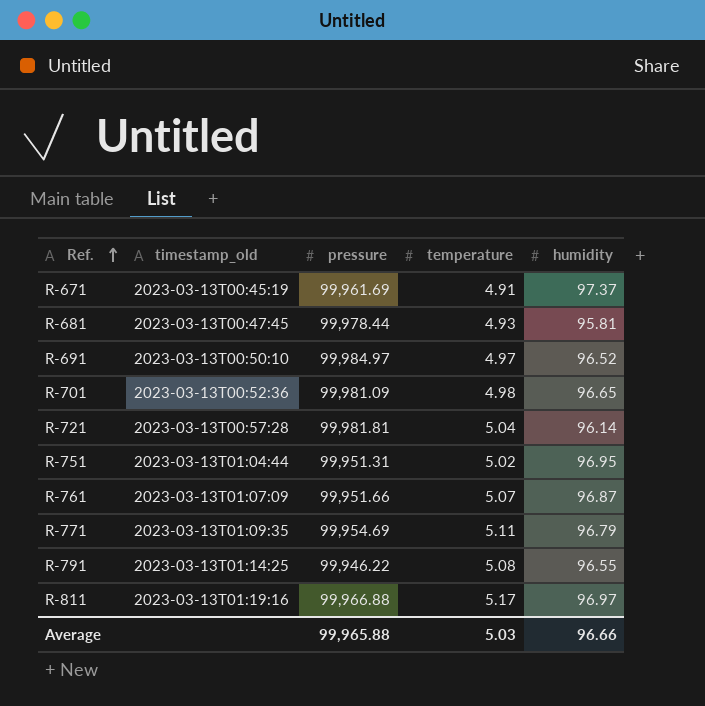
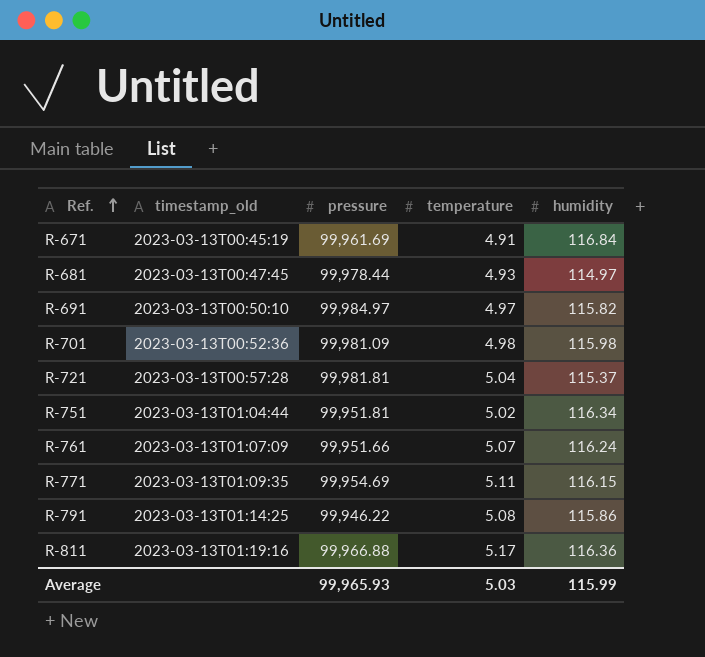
R-671 | humidity: 97.37 -> 116.84
R-681 | humidity: 95.81 -> 114.97
R-691 | humidity: 96.52 -> 115.82
R-701 | humidity: 96.65 -> 115.98
R-721 | humidity: 96.14 -> 115.37
R-751 | pressure: 99,951.31 -> 99,951.81
R-751 | humidity: 96.95 -> 116.34
R-761 | humidity: 96.87 -> 116.24
R-771 | humidity: 96.79 -> 116.15
R-791 | humidity: 96.55 -> 115.86
R-811 | humidity: 96.97 -> 116.36
Average | pressure: 99,965.88 -> 99,965.93
Average | humidity: 96.66 -> 115.99

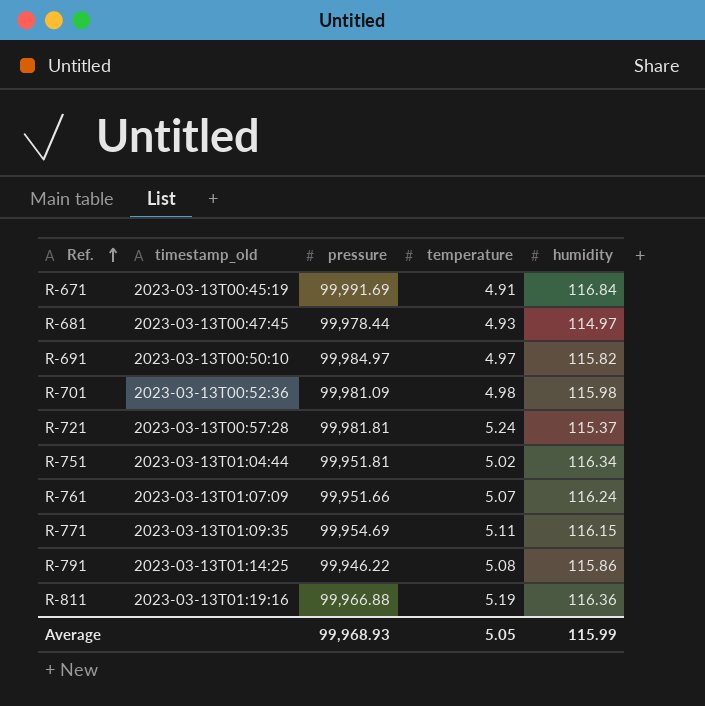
R-671 | pressure: 99,961.69 -> 99,991.69
R-721 | temperature: 5.04 -> 5.24
R-811 | temperature: 5.17 -> 5.19
Average | pressure: 99,965.93 -> 99,968.93
Average | temperature: 5.03 -> 5.05

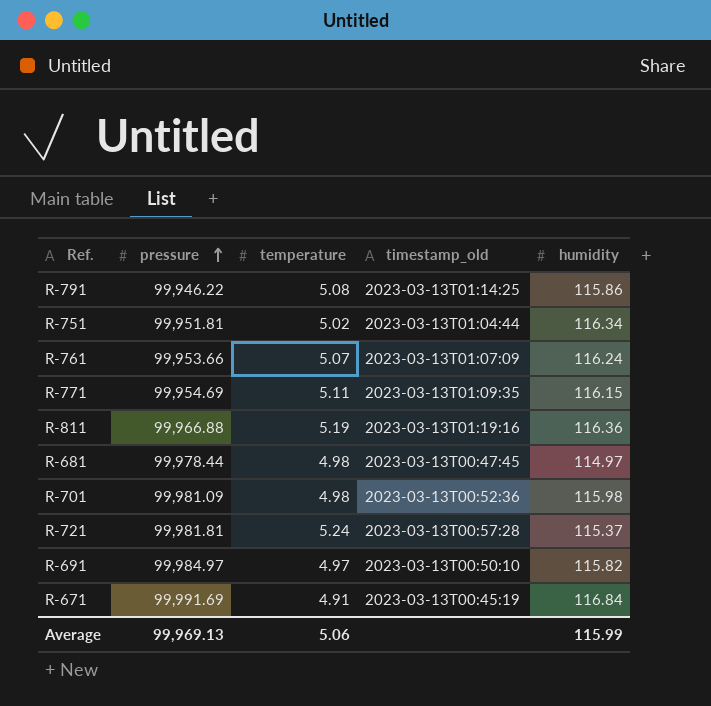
row order: Ref. ascending -> pressure ascending
column timestamp_old | position: 2 -> 4
R-761 | pressure: 99,951.66 -> 99,953.66
R-681 | temperature: 4.93 -> 4.98
Average | pressure: 99,968.93 -> 99,969.13
Average | temperature: 5.05 -> 5.06

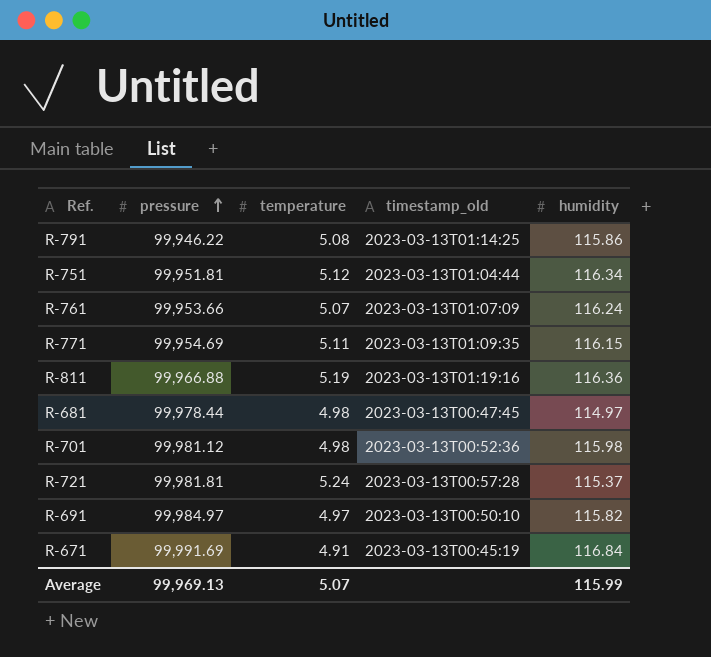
R-751 | temperature: 5.02 -> 5.12
R-701 | pressure: 99,981.09 -> 99,981.12
Average | temperature: 5.06 -> 5.07

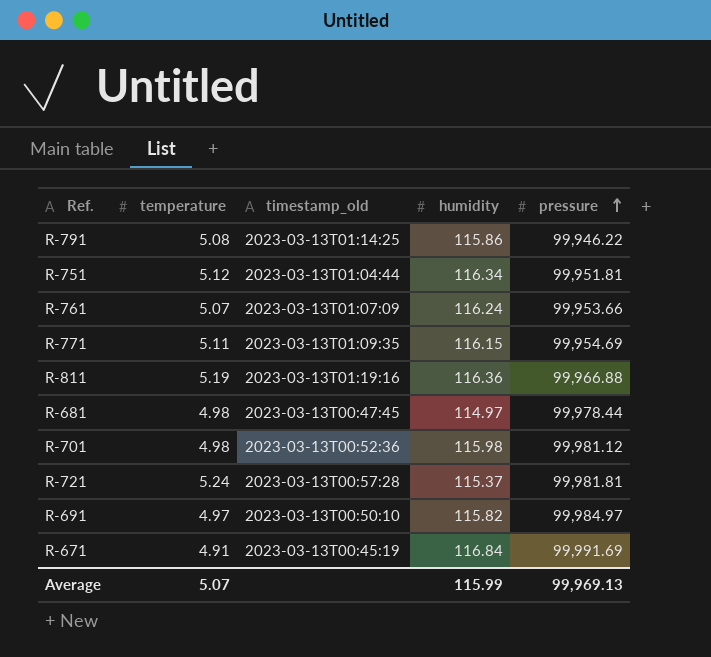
column pressure | position: 2 -> 5

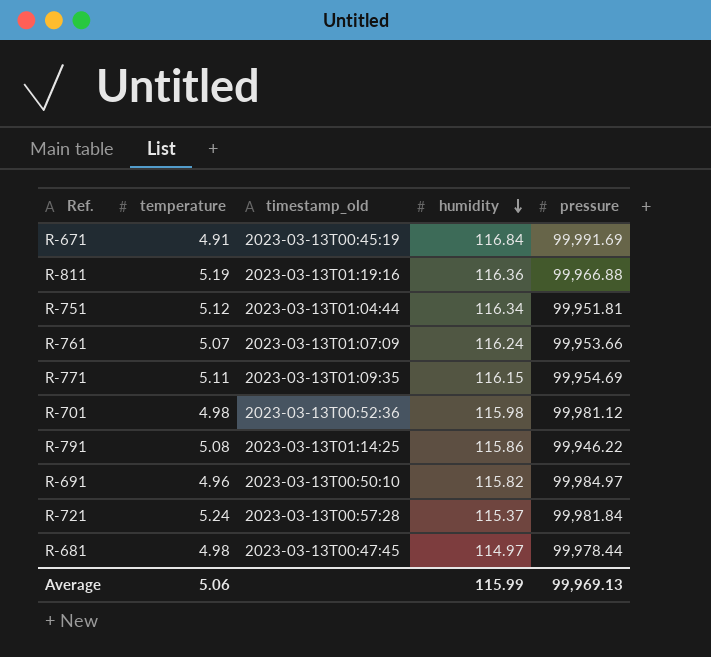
row order: pressure ascending -> humidity descending
R-691 | temperature: 4.97 -> 4.96
R-721 | pressure: 99,981.81 -> 99,981.84
Average | temperature: 5.07 -> 5.06

